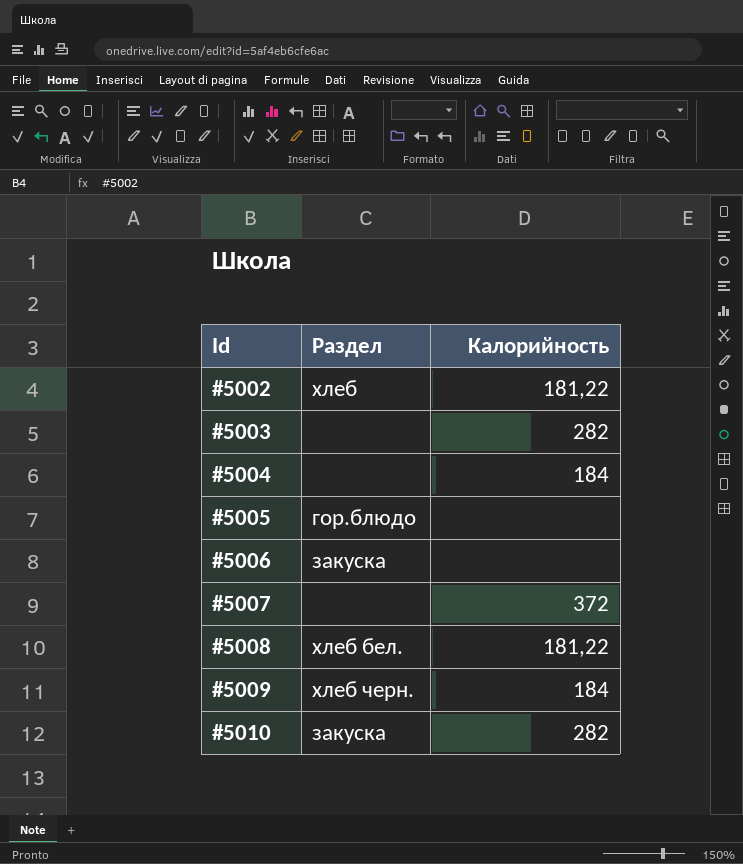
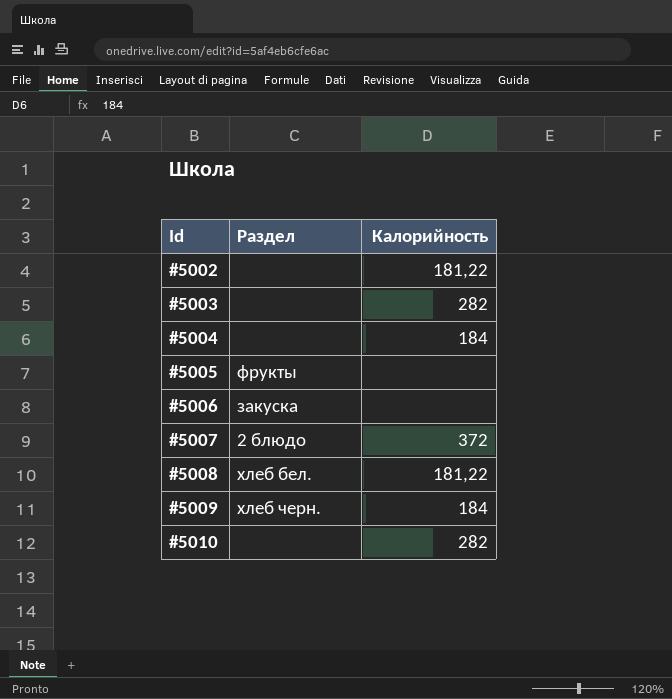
#5002 | Раздел: хлеб -> none
#5005 | Раздел: гор.блюдо -> фрукты
#5007 | Раздел: none -> 2 блюдо
#5010 | Раздел: закуска -> none

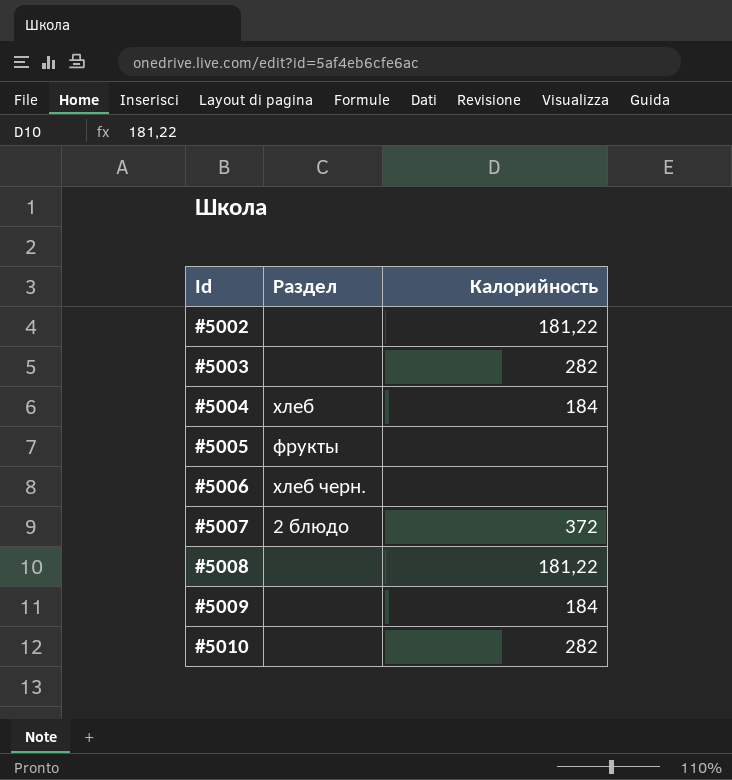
#5004 | Раздел: none -> хлеб
#5006 | Раздел: закуска -> хлеб черн.
#5008 | Раздел: хлеб бел. -> none
#5009 | Раздел: хлеб черн. -> none

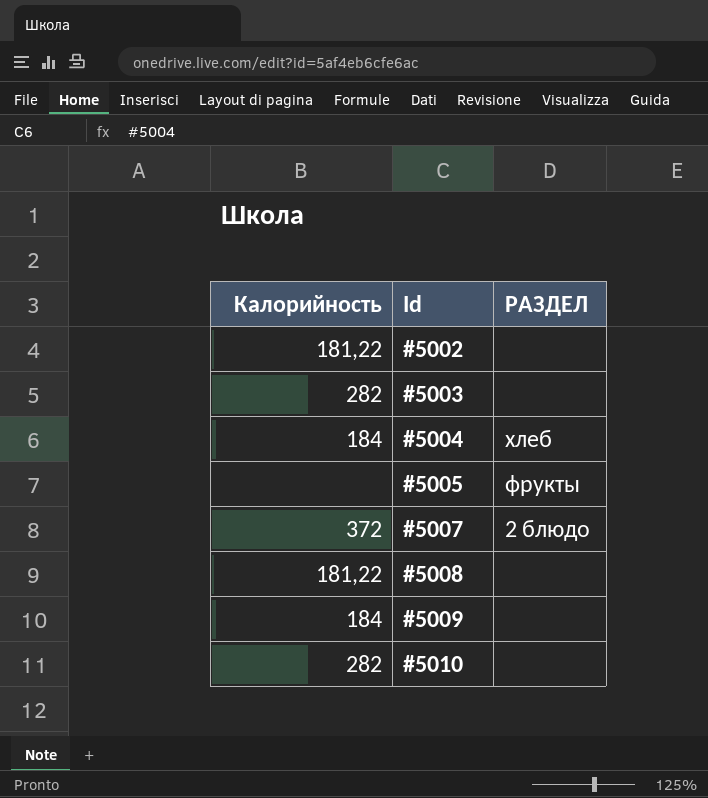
column Калорийность | position: 3 -> 1
column name: Раздел -> РАЗДЕЛ
row #5006: хлеб черн. | none -> none

